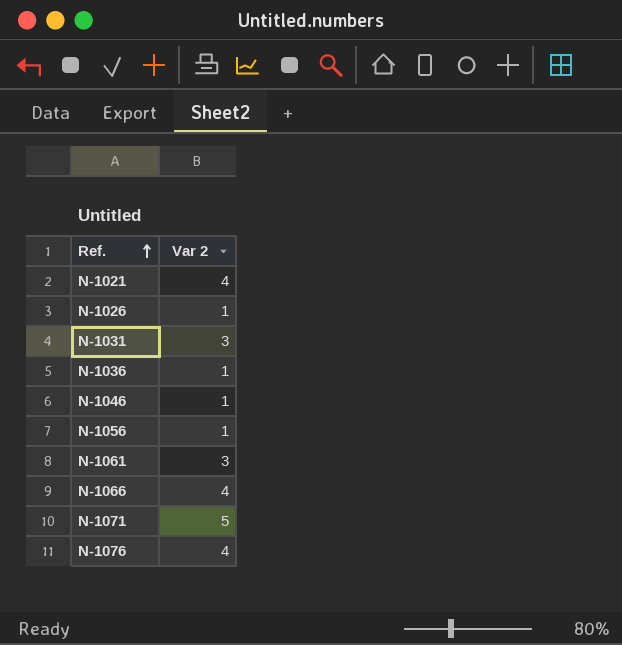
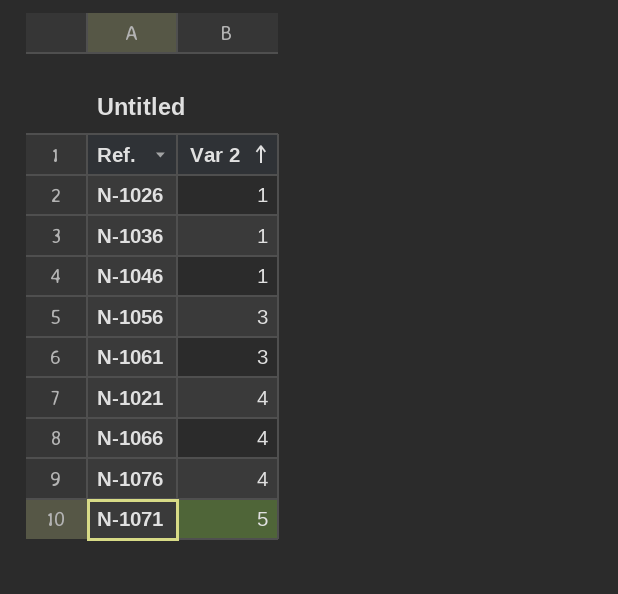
row order: Ref. ascending -> Var 2 ascending
row N-1031: 3 -> none
N-1056 | Var 2: 1 -> 3

